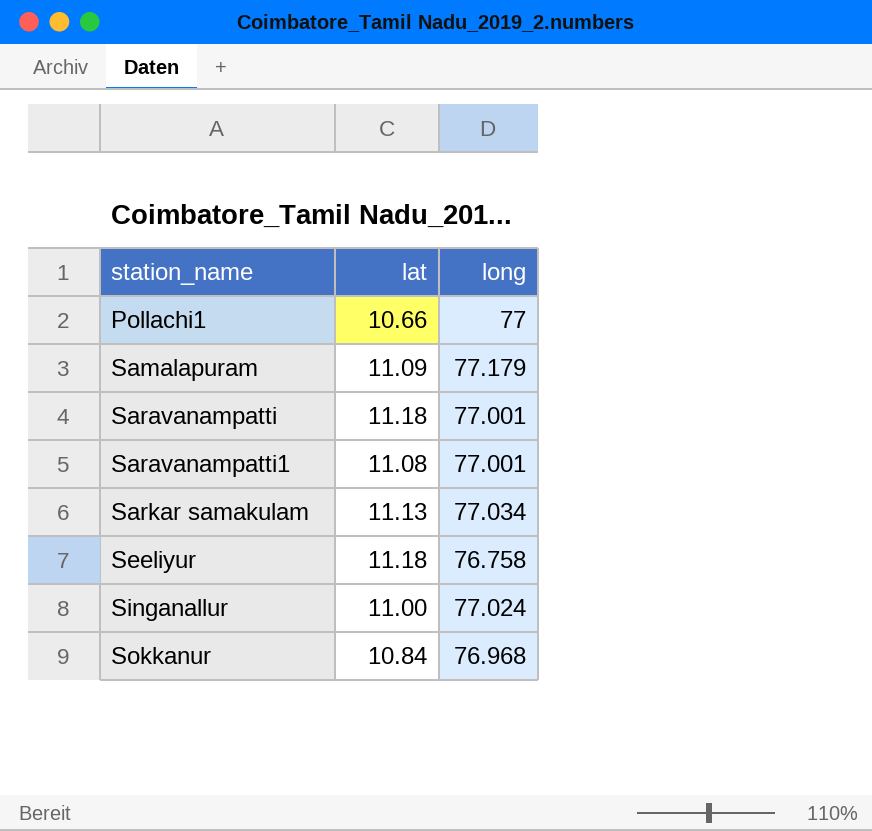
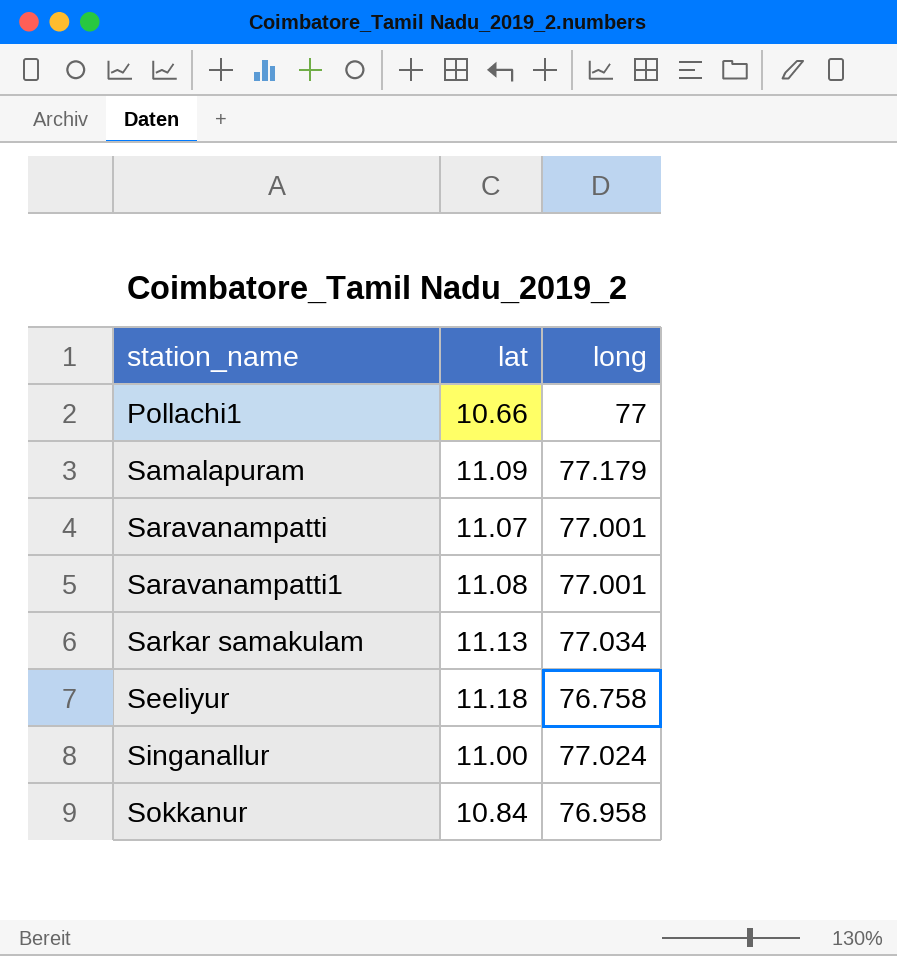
Saravanampatti | lat: 11.18 -> 11.07
Sokkanur | long: 76.968 -> 76.958

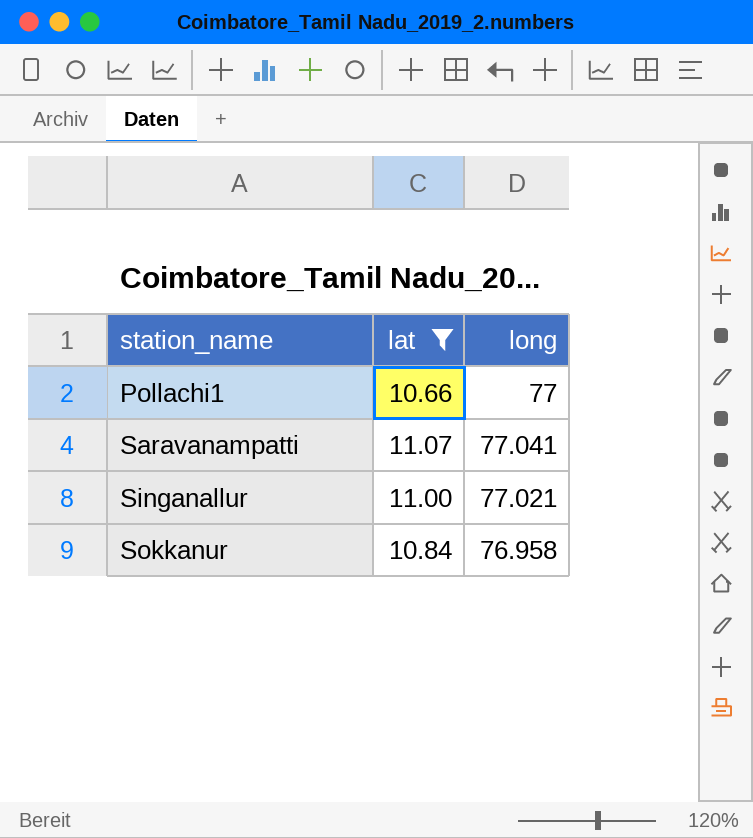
filter: none -> lat <= 11.07
Saravanampatti | long: 77.001 -> 77.041
Singanallur | long: 77.024 -> 77.021

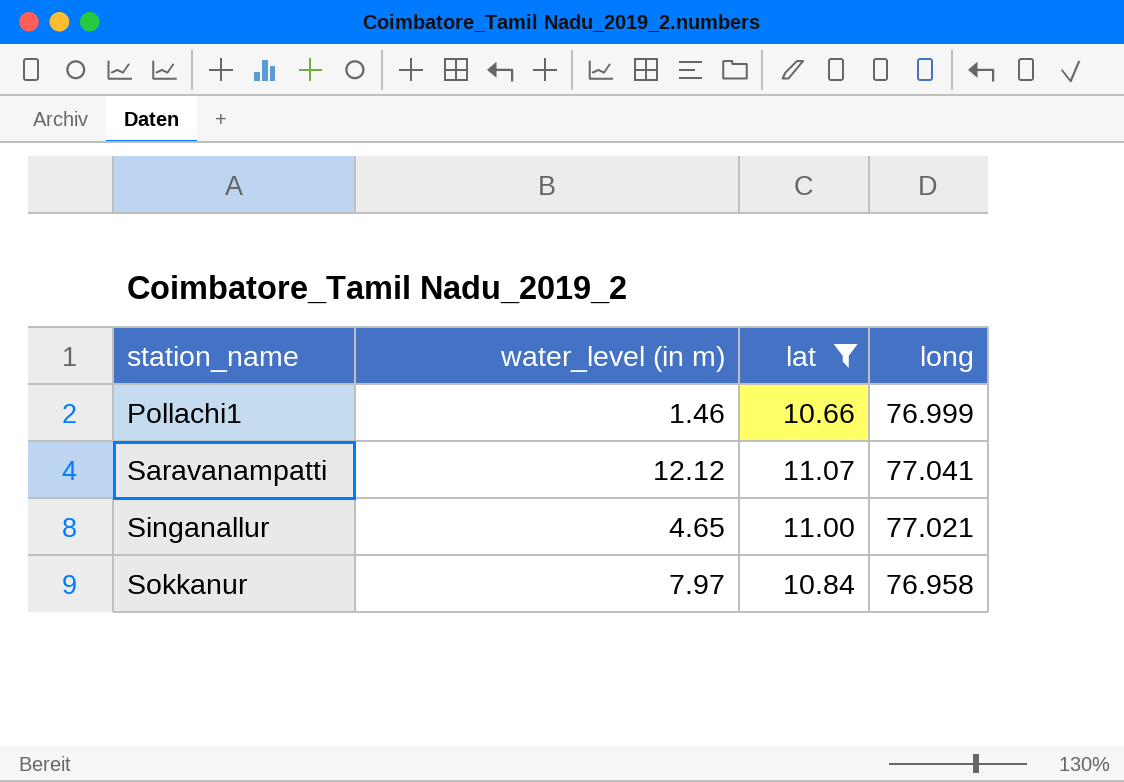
column water_level (in m) | position: none -> 2
Pollachi1 | long: 77 -> 76.999

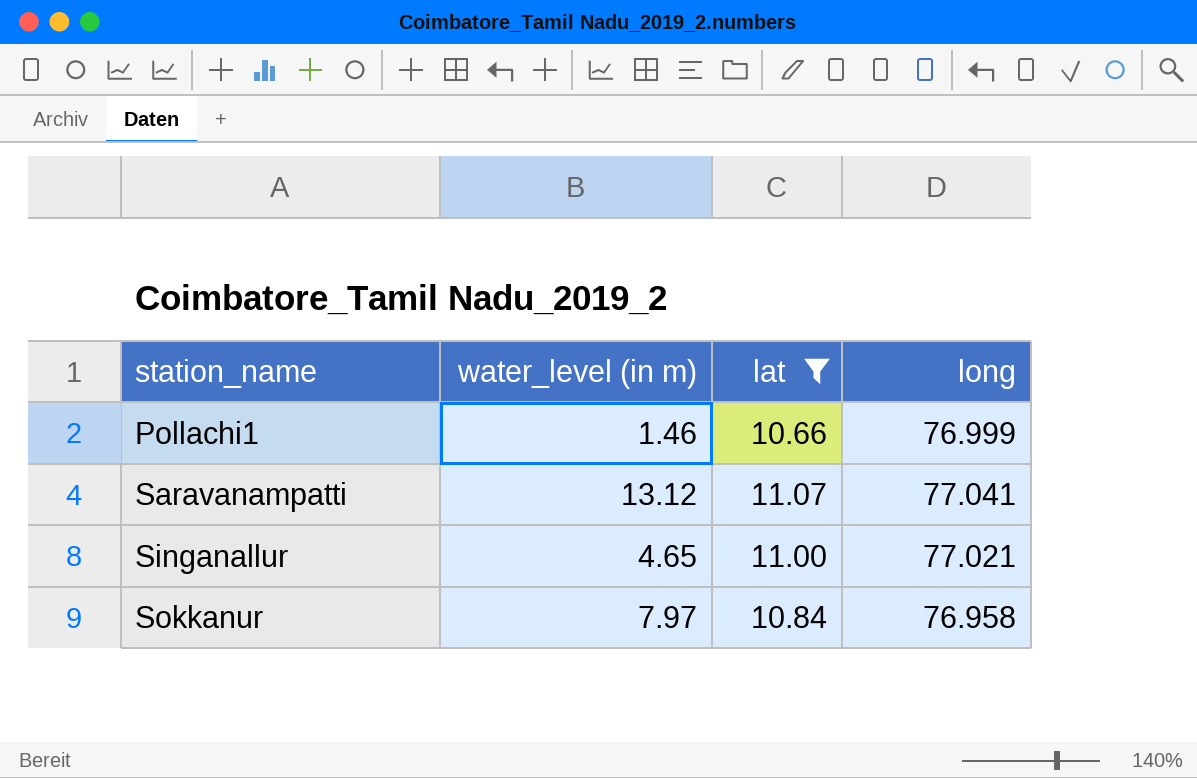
Saravanampatti | water_level (in m): 12.12 -> 13.12

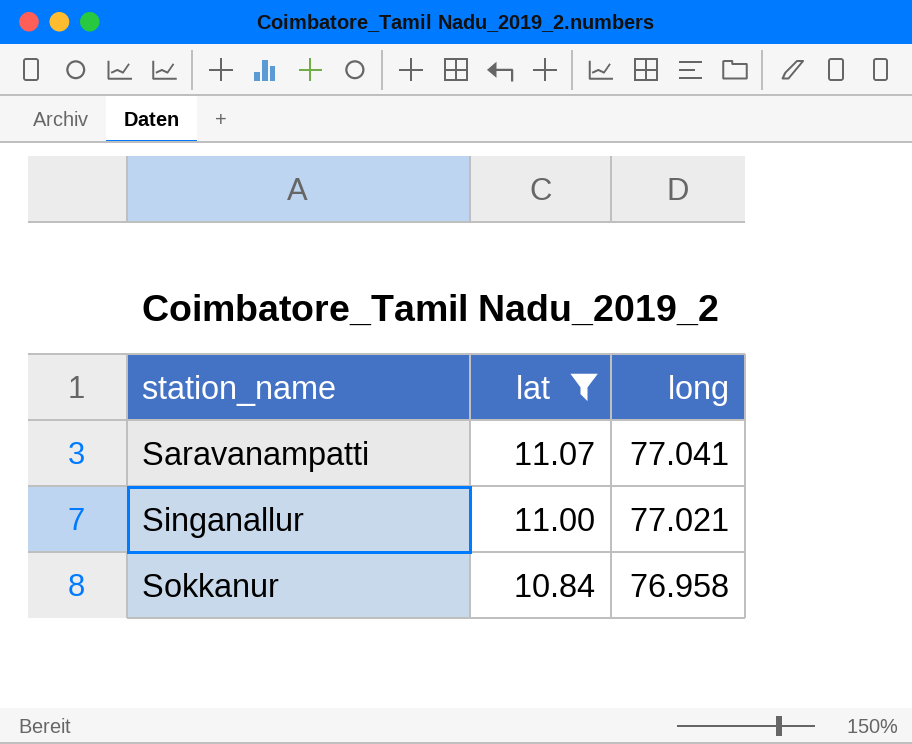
column water_level (in m) | position: 2 -> none
row Pollachi1: 1.46 | 10.66 | 76.999 -> none

